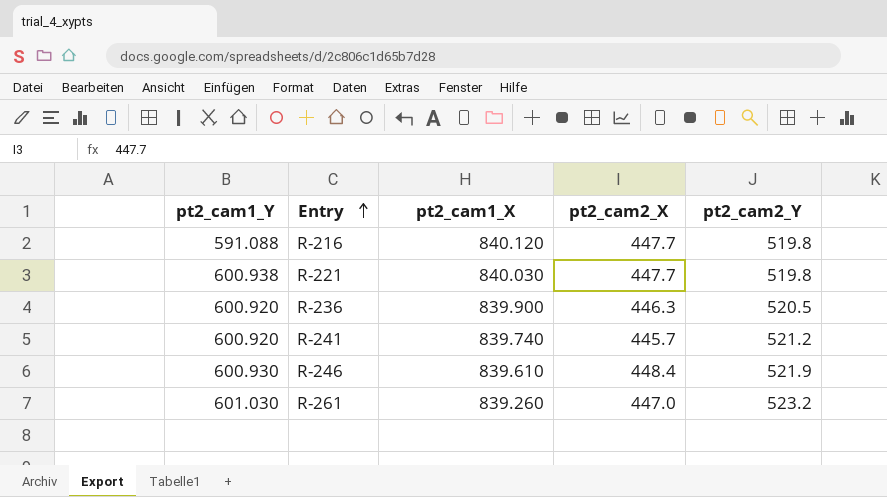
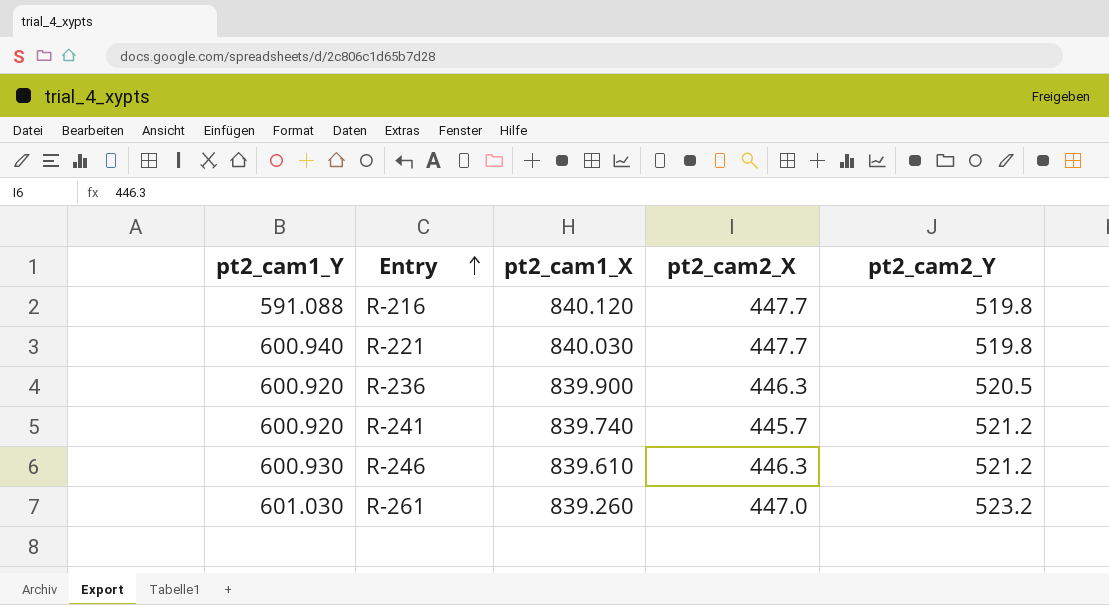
R-221 | pt2_cam1_Y: 600.938 -> 600.940
R-246 | pt2_cam2_X: 448.4 -> 446.3
R-246 | pt2_cam2_Y: 521.9 -> 521.2

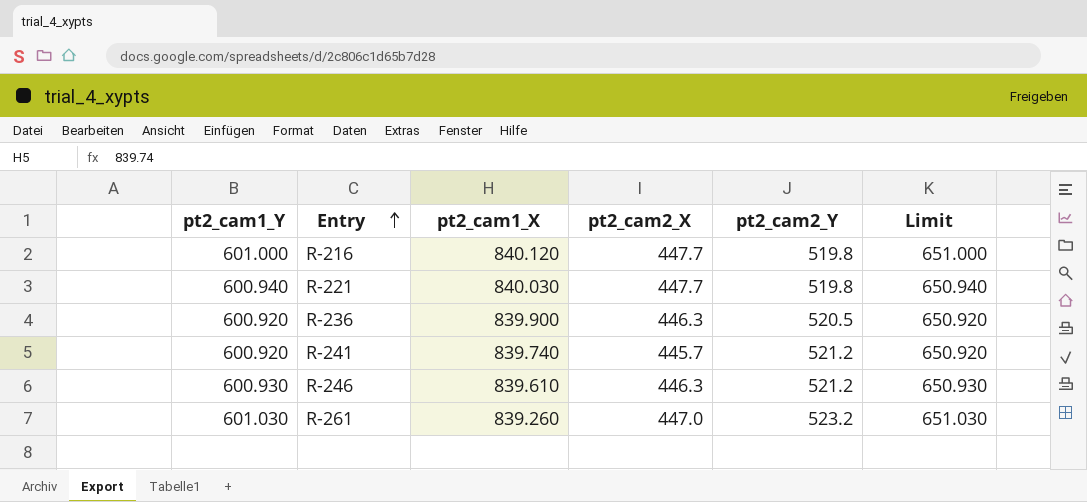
column Limit | formula: none -> [pt2_cam1_Y] + 50
R-216 | pt2_cam1_Y: 591.088 -> 601.000

